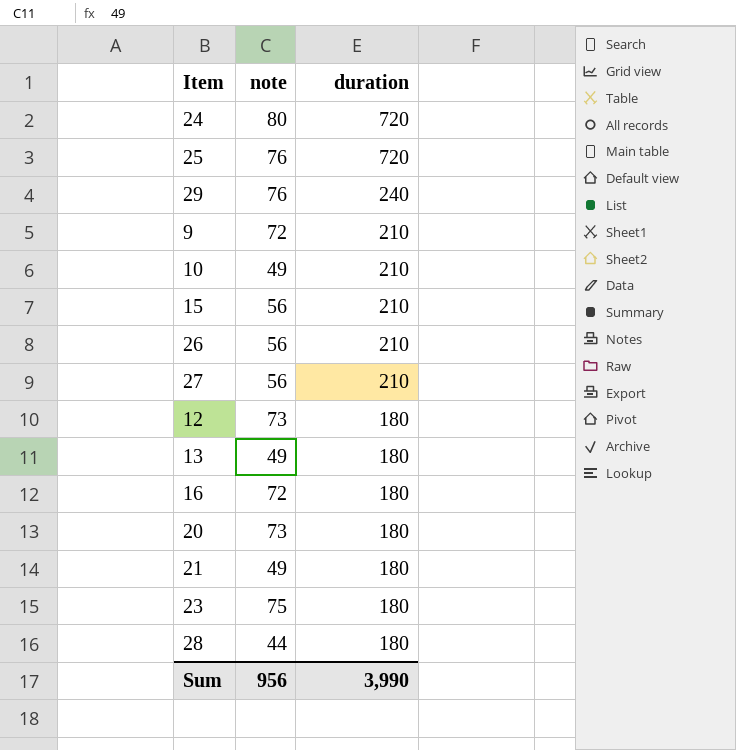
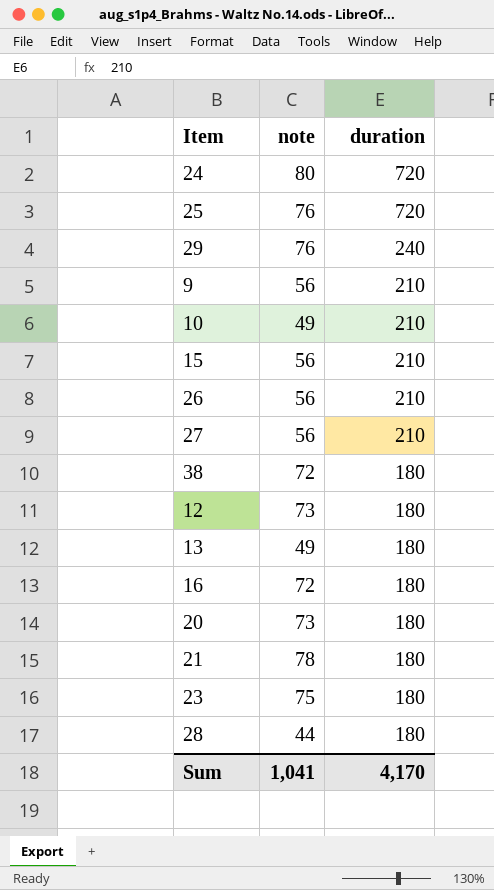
9 | note: 72 -> 56
row 38: none -> 72 | 180
21 | note: 49 -> 78
Sum | note: 956 -> 1,041
Sum | duration: 3,990 -> 4,170

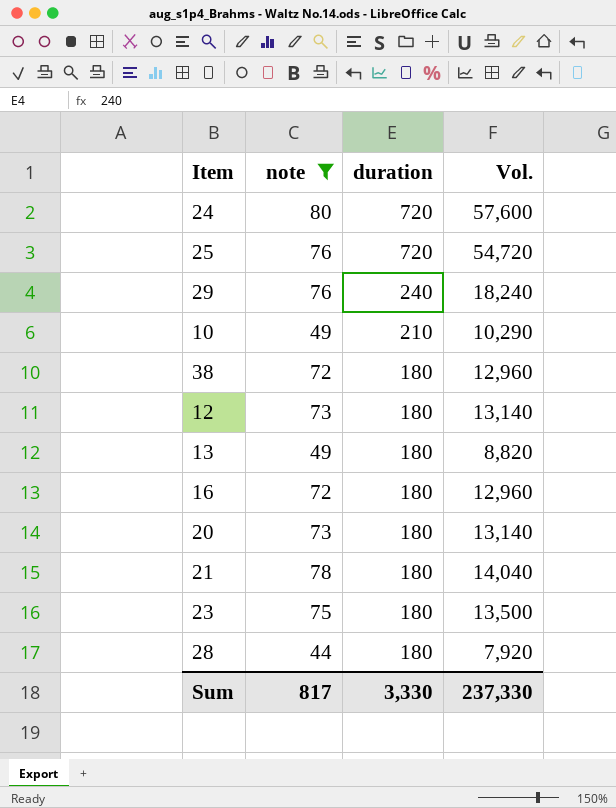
filter: none -> note != 56
column Vol. | formula: none -> [note] * [duration]
Sum | note: 1,041 -> 817
Sum | duration: 4,170 -> 3,330

